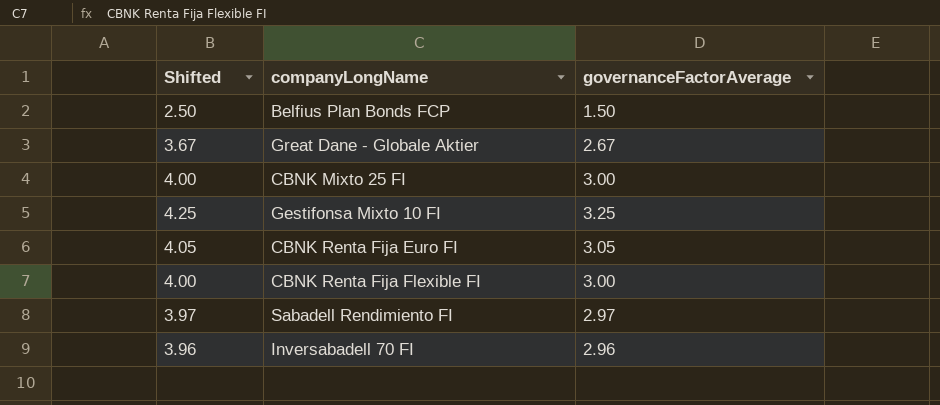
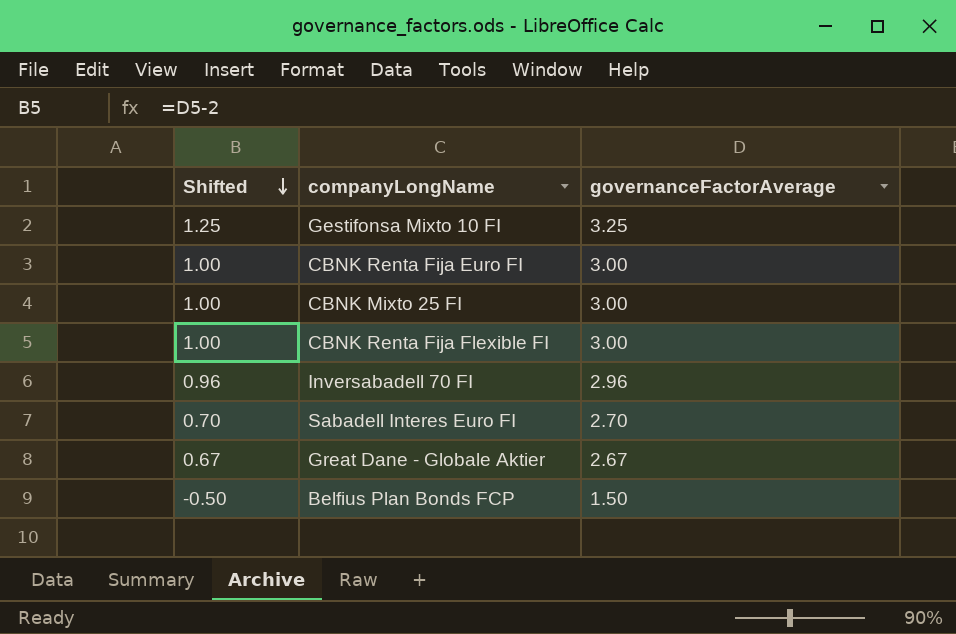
row order: none -> Shifted descending
column Shifted | formula: [governanceFactorAverage] + 1 -> [governanceFactorAverage] - 2
row Sabadell Rendimiento FI: 3.97 | 2.97 -> none
CBNK Renta Fija Euro FI | governanceFactorAverage: 3.05 -> 3.00
row Sabadell Interes Euro FI: none -> 0.70 | 2.70

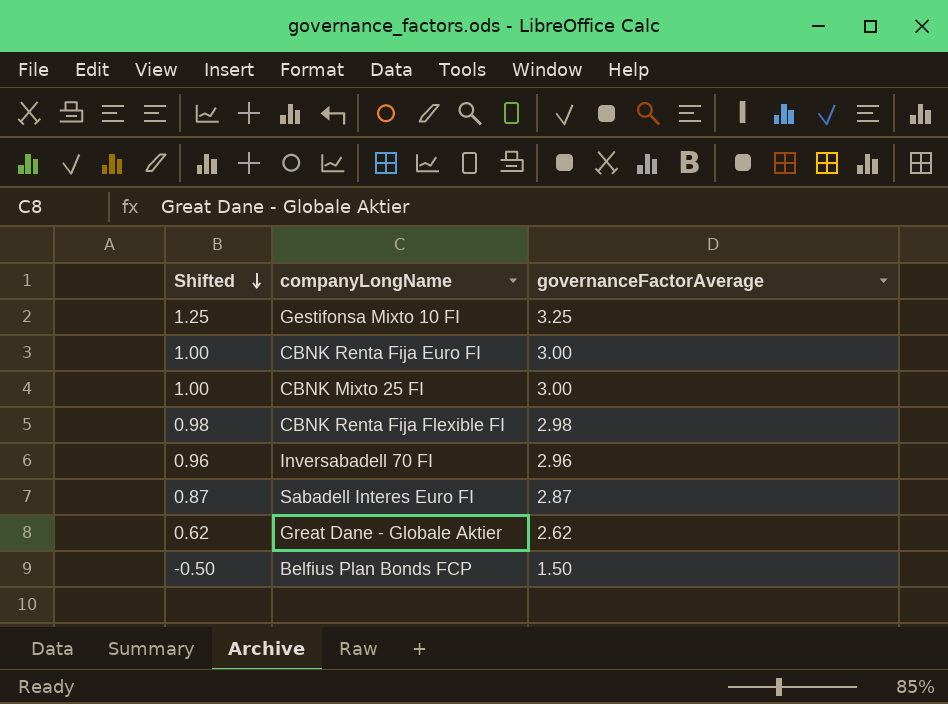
CBNK Renta Fija Flexible FI | Shifted: 1.00 -> 0.98
CBNK Renta Fija Flexible FI | governanceFactorAverage: 3.00 -> 2.98
Sabadell Interes Euro FI | Shifted: 0.70 -> 0.87
Sabadell Interes Euro FI | governanceFactorAverage: 2.70 -> 2.87
Great Dane - Globale Aktier | Shifted: 0.67 -> 0.62
Great Dane - Globale Aktier | governanceFactorAverage: 2.67 -> 2.62

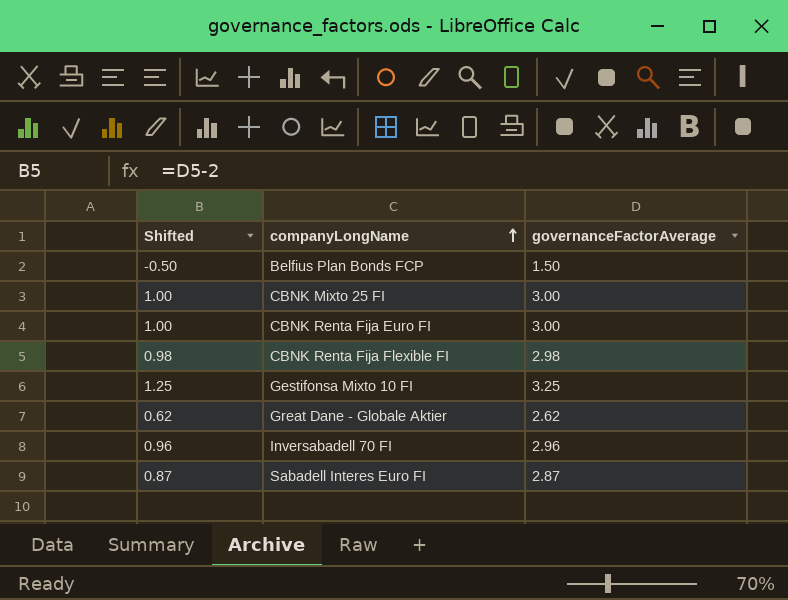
row order: Shifted descending -> companyLongName ascending

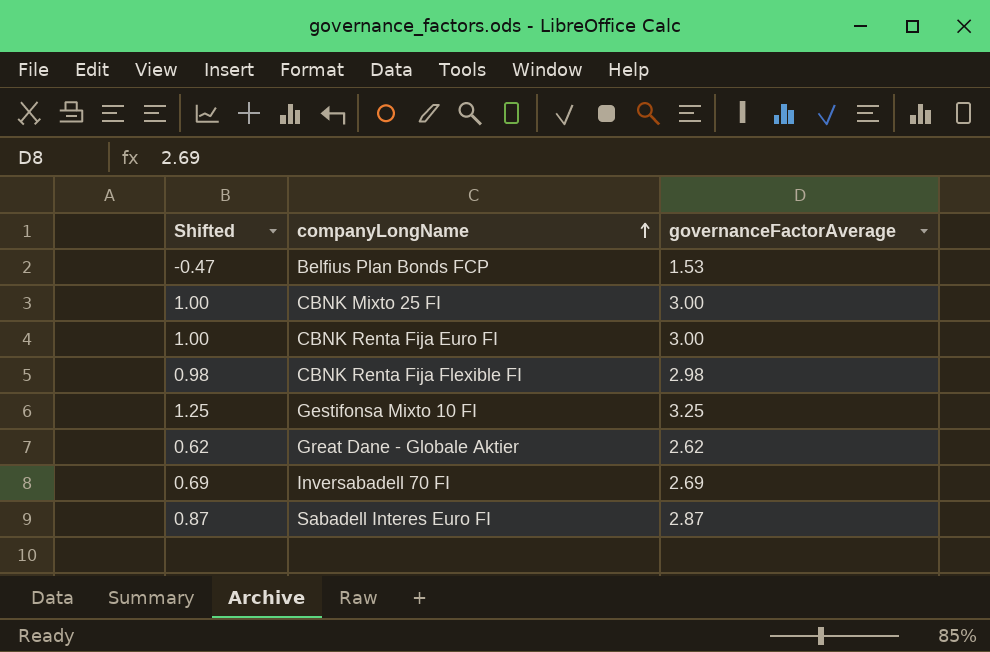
Belfius Plan Bonds FCP | Shifted: -0.50 -> -0.47
Belfius Plan Bonds FCP | governanceFactorAverage: 1.50 -> 1.53
Inversabadell 70 FI | Shifted: 0.96 -> 0.69
Inversabadell 70 FI | governanceFactorAverage: 2.96 -> 2.69

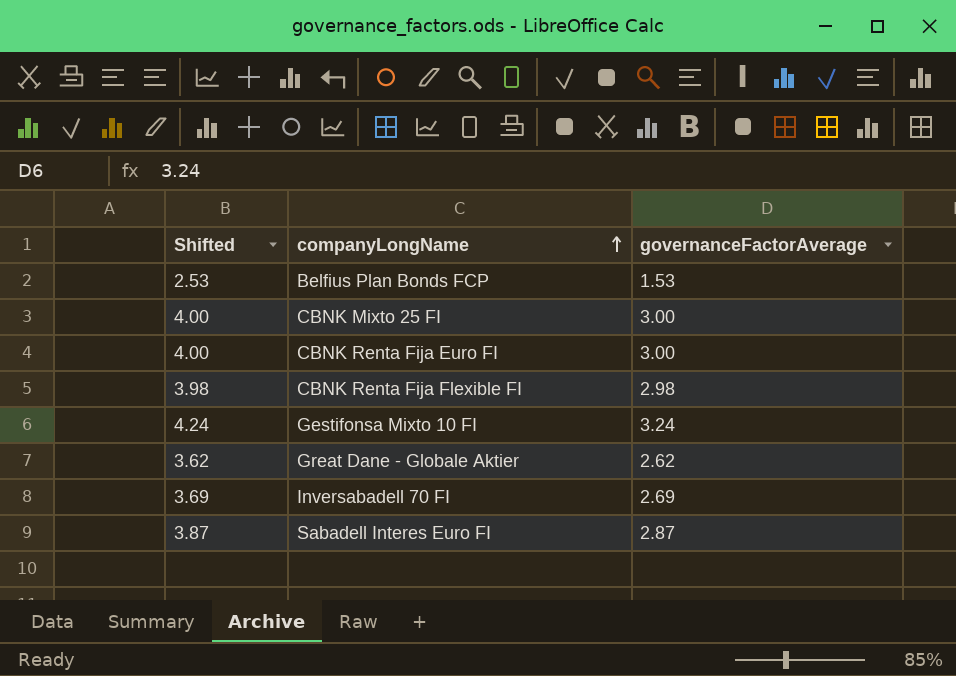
column Shifted | formula: [governanceFactorAverage] - 2 -> [governanceFactorAverage] + 1
Gestifonsa Mixto 10 FI | governanceFactorAverage: 3.25 -> 3.24

